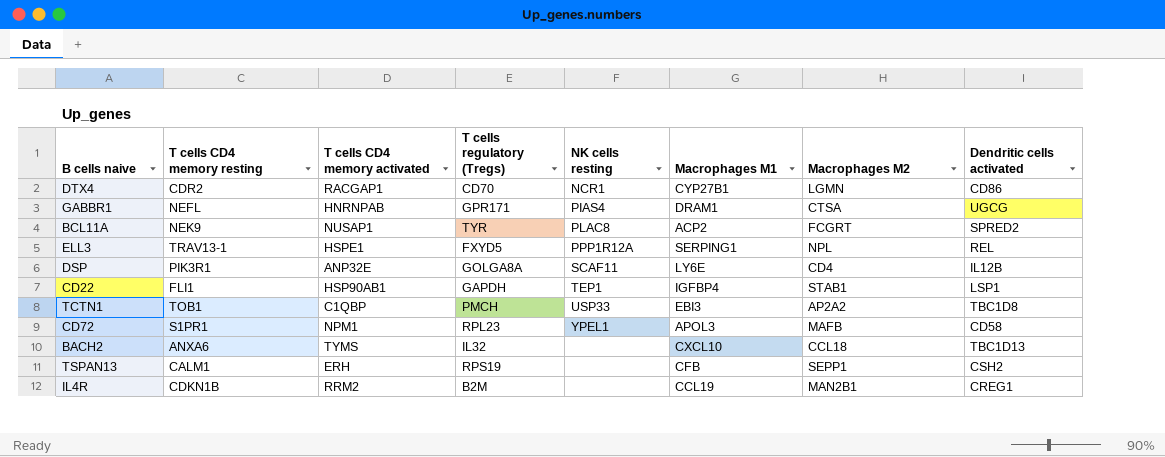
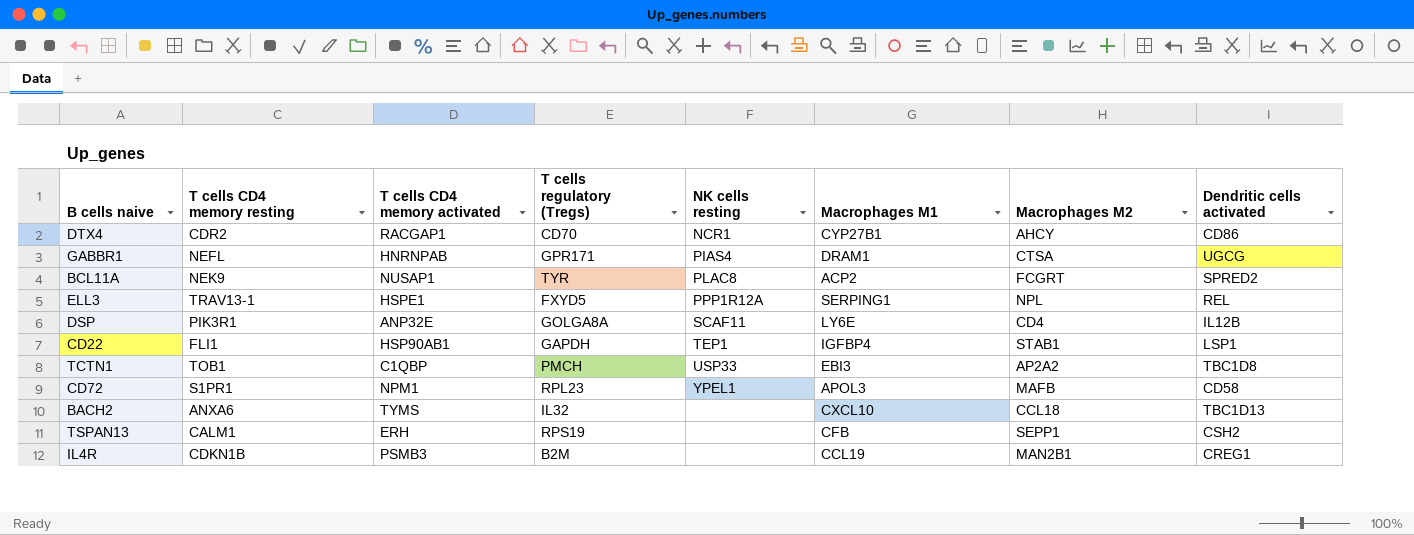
DTX4 | Macrophages M2: LGMN -> AHCY
IL4R | T cells CD4 memory activated: RRM2 -> PSMB3

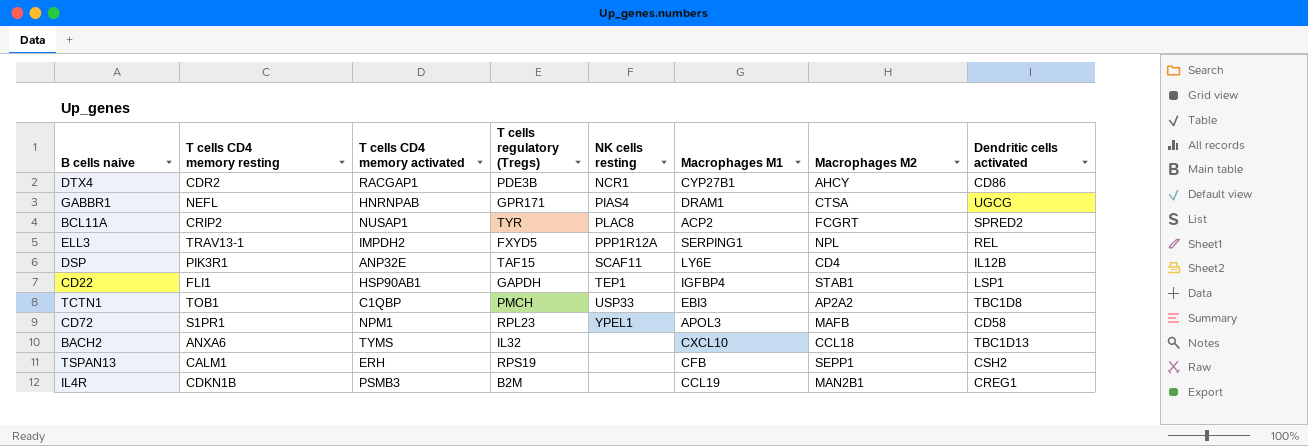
DTX4 | T cells regulatory (Tregs): CD70 -> PDE3B
BCL11A | T cells CD4 memory resting: NEK9 -> CRIP2
ELL3 | T cells CD4 memory activated: HSPE1 -> IMPDH2
DSP | T cells regulatory (Tregs): GOLGA8A -> TAF15

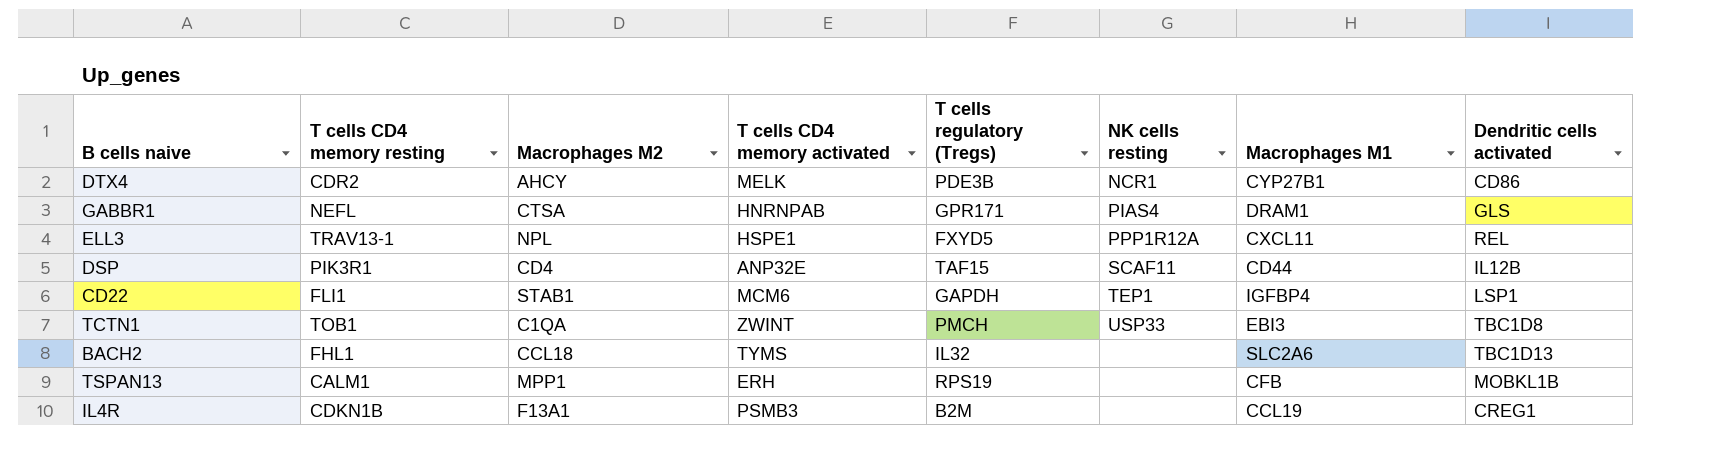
column Macrophages M2 | position: 7 -> 3
row BCL11A: CRIP2 | NUSAP1 | TYR | PLAC8 | ACP2 | FCGRT | SPRED2 -> none
row CD72: S1PR1 | NPM1 | RPL23 | YPEL1 | APOL3 | MAFB | CD58 -> none
DTX4 | T cells CD4 memory activated: RACGAP1 -> MELK
GABBR1 | Dendritic cells activated: UGCG -> GLS
ELL3 | T cells CD4 memory activated: IMPDH2 -> HSPE1
ELL3 | Macrophages M1: SERPING1 -> CXCL11
DSP | Macrophages M1: LY6E -> CD44
CD22 | T cells CD4 memory activated: HSP90AB1 -> MCM6
TCTN1 | Macrophages M2: AP2A2 -> C1QA
TCTN1 | T cells CD4 memory activated: C1QBP -> ZWINT
BACH2 | T cells CD4 memory resting: ANXA6 -> FHL1
BACH2 | Macrophages M1: CXCL10 -> SLC2A6
TSPAN13 | Macrophages M2: SEPP1 -> MPP1
TSPAN13 | Dendritic cells activated: CSH2 -> MOBKL1B
IL4R | Macrophages M2: MAN2B1 -> F13A1

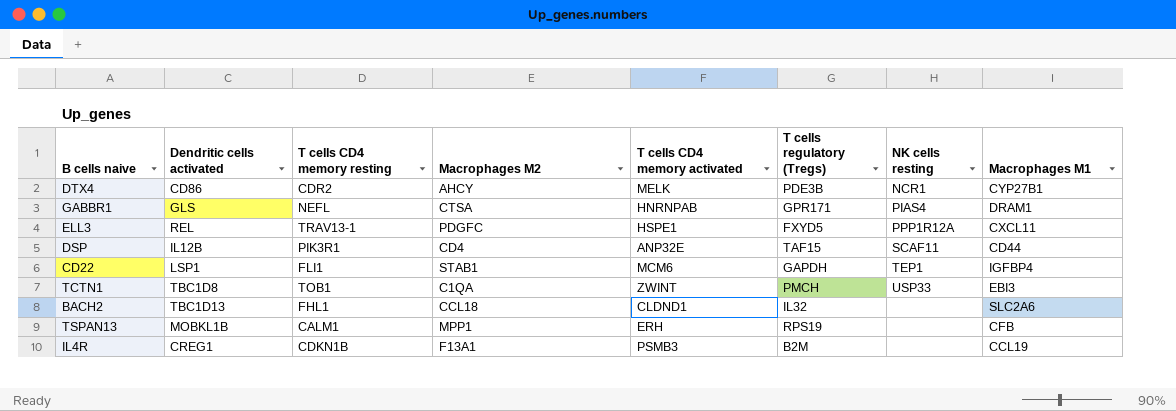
column Dendritic cells activated | position: 8 -> 2
ELL3 | Macrophages M2: NPL -> PDGFC
BACH2 | T cells CD4 memory activated: TYMS -> CLDND1

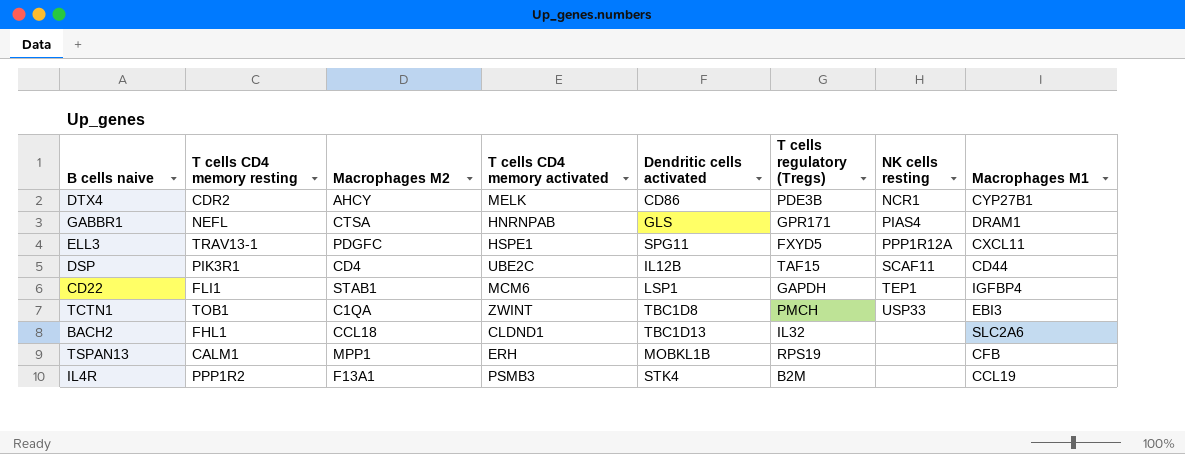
column Dendritic cells activated | position: 2 -> 5
ELL3 | Dendritic cells activated: REL -> SPG11
DSP | T cells CD4 memory activated: ANP32E -> UBE2C
IL4R | T cells CD4 memory resting: CDKN1B -> PPP1R2
IL4R | Dendritic cells activated: CREG1 -> STK4

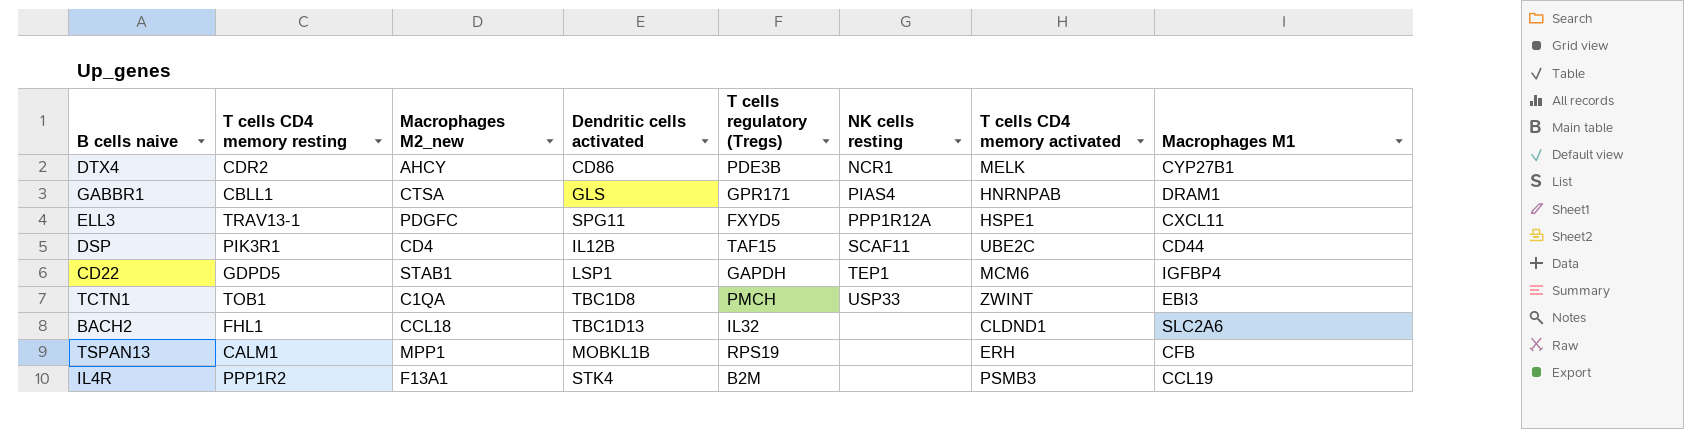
column name: Macrophages M2 -> Macrophages M2_new
column T cells CD4 memory activated | position: 4 -> 7
GABBR1 | T cells CD4 memory resting: NEFL -> CBLL1
CD22 | T cells CD4 memory resting: FLI1 -> GDPD5

